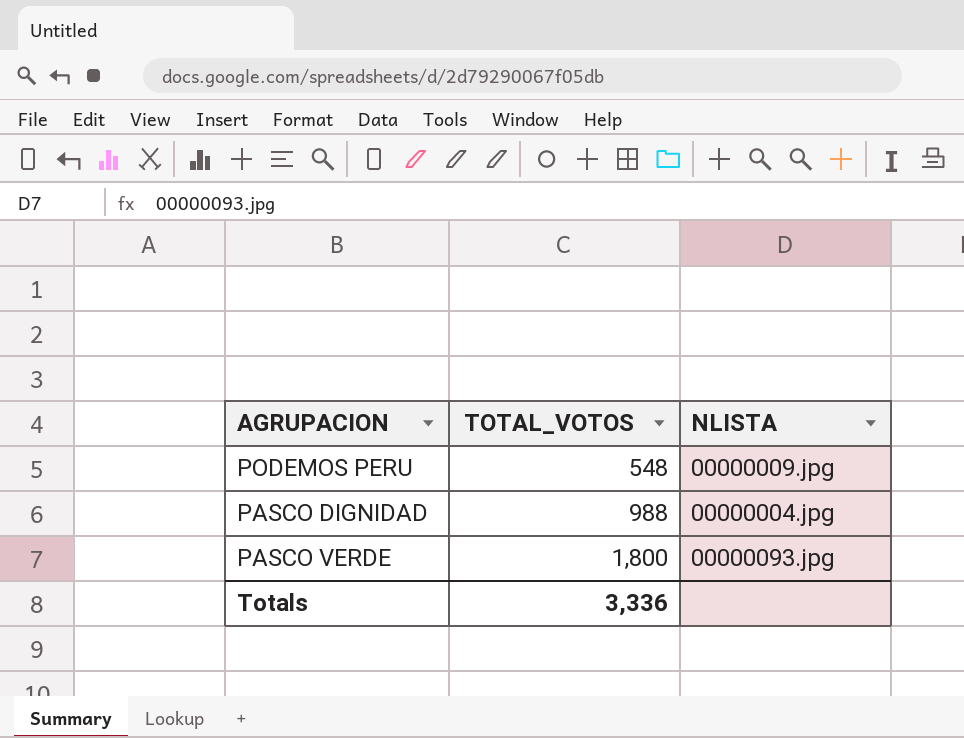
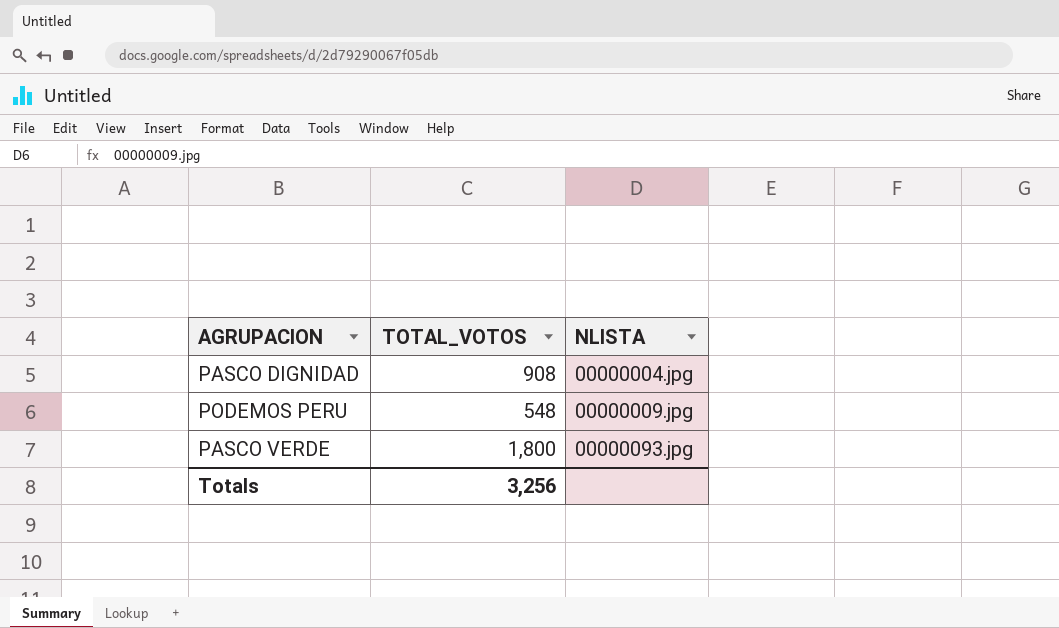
row order: TOTAL_VOTOS ascending -> NLISTA ascending
PASCO DIGNIDAD | TOTAL_VOTOS: 988 -> 908
Totals | TOTAL_VOTOS: 3,336 -> 3,256

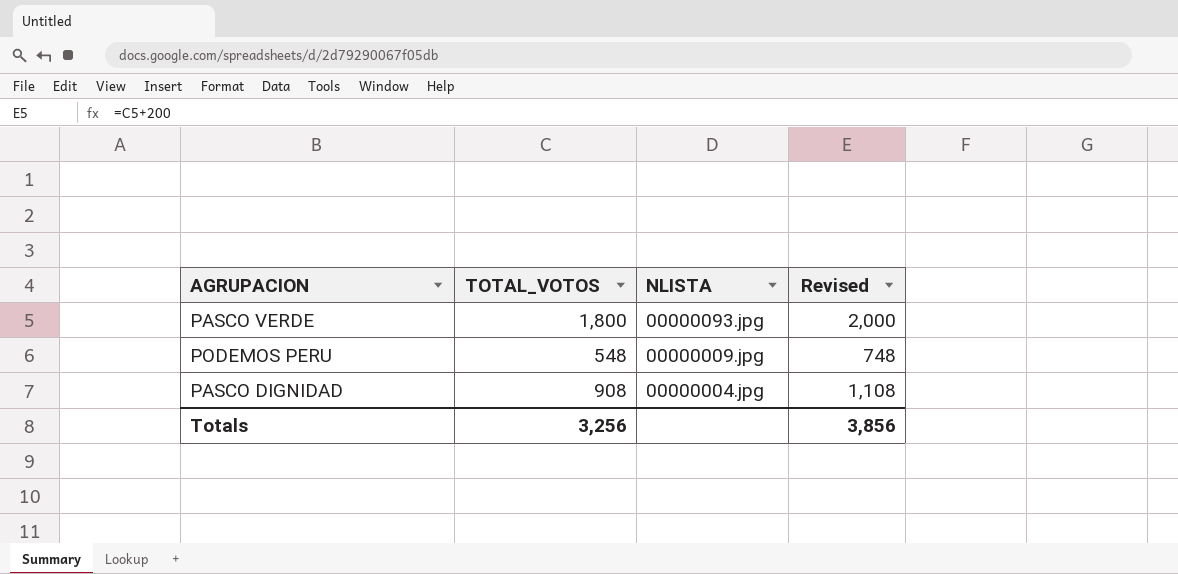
row order: NLISTA ascending -> NLISTA descending
column Revised | formula: none -> [TOTAL_VOTOS] + 200

